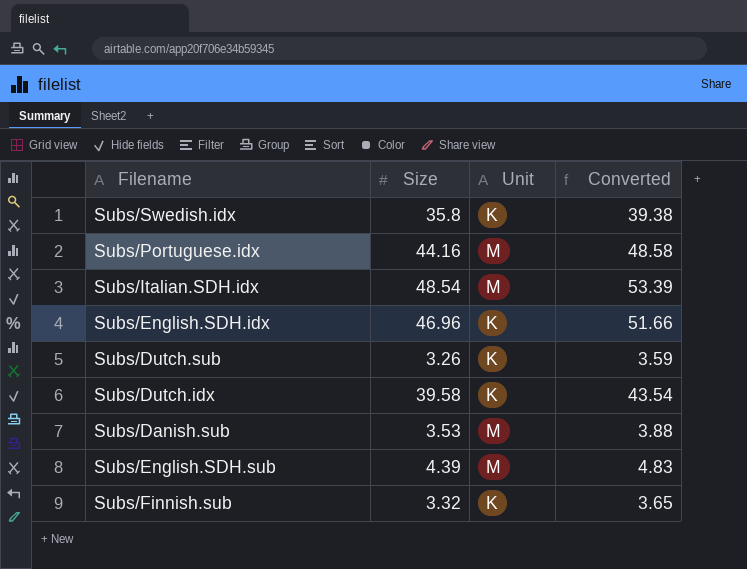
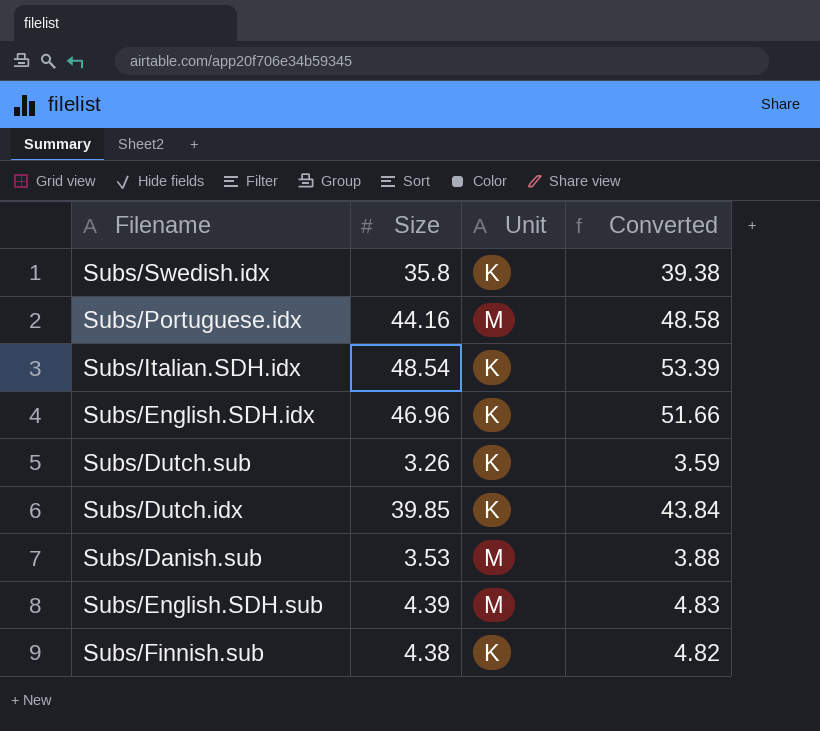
Subs/Italian.SDH.idx | Unit: M -> K
Subs/Dutch.idx | Size: 39.58 -> 39.85
Subs/Dutch.idx | Converted: 43.54 -> 43.84
Subs/Finnish.sub | Size: 3.32 -> 4.38
Subs/Finnish.sub | Converted: 3.65 -> 4.82

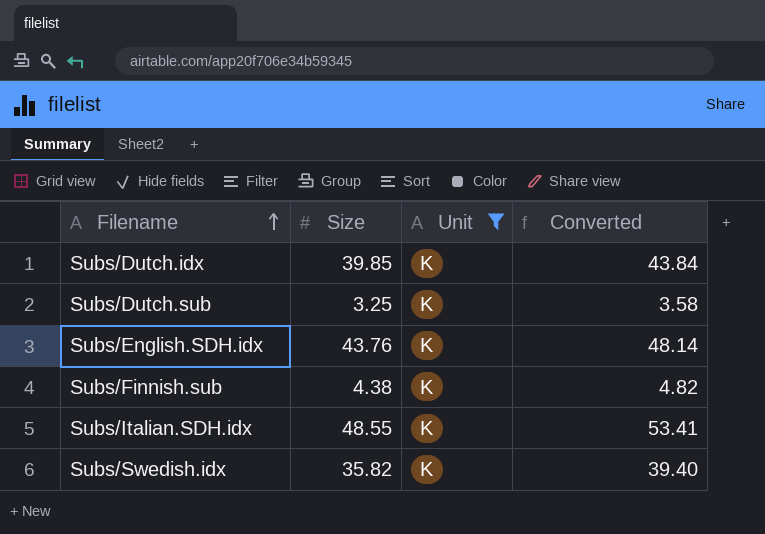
filter: none -> Unit = K
row order: none -> Filename ascending
Subs/Dutch.sub | Size: 3.26 -> 3.25
Subs/Dutch.sub | Converted: 3.59 -> 3.58
Subs/English.SDH.idx | Size: 46.96 -> 43.76
Subs/English.SDH.idx | Converted: 51.66 -> 48.14
Subs/Italian.SDH.idx | Size: 48.54 -> 48.55
Subs/Italian.SDH.idx | Converted: 53.39 -> 53.41
Subs/Swedish.idx | Size: 35.8 -> 35.82
Subs/Swedish.idx | Converted: 39.38 -> 39.40

